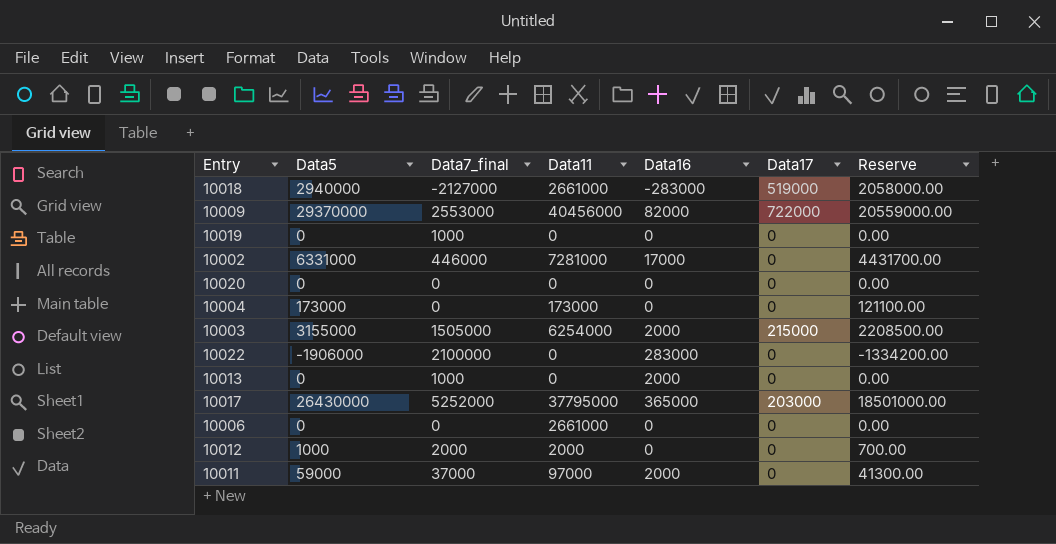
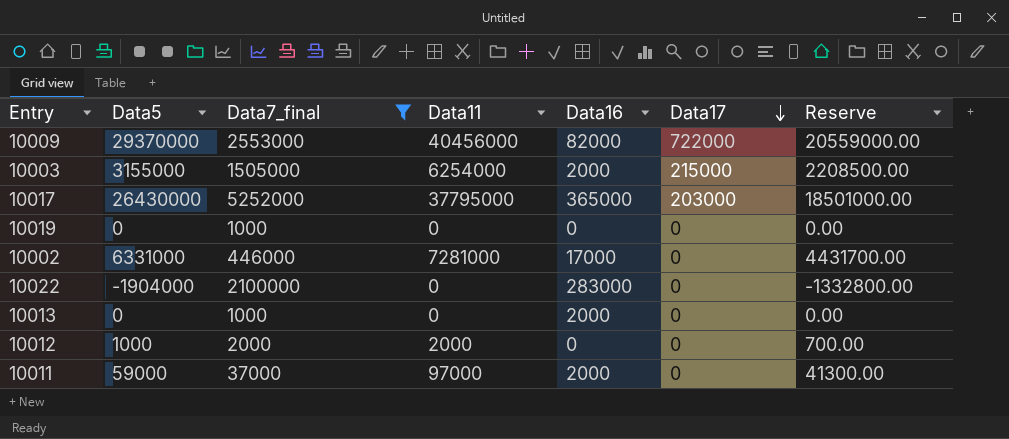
filter: none -> Data7_final >= 1000
row order: none -> Data17 descending
10022 | Data5: -1906000 -> -1904000
10022 | Reserve: -1334200.00 -> -1332800.00

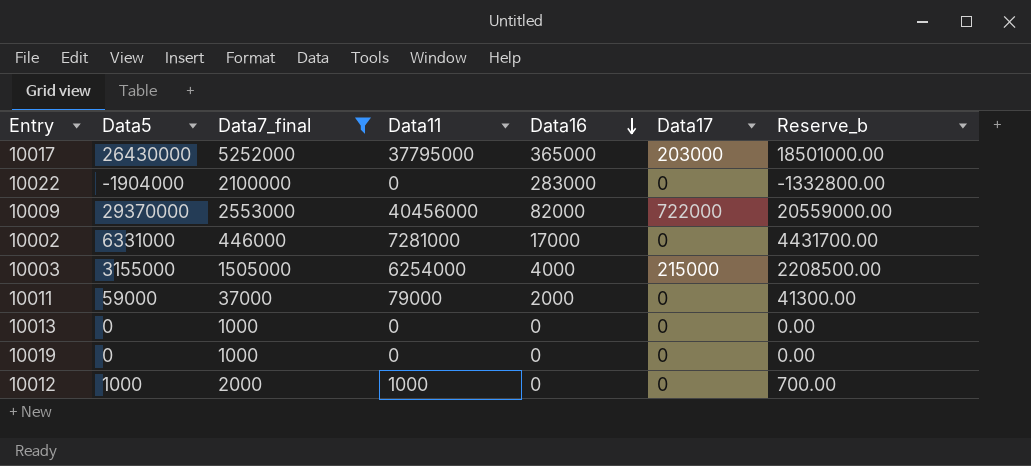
row order: Data17 descending -> Data16 descending
column name: Reserve -> Reserve_b
10003 | Data16: 2000 -> 4000
10011 | Data11: 97000 -> 79000
10013 | Data16: 2000 -> 0
10012 | Data11: 2000 -> 1000

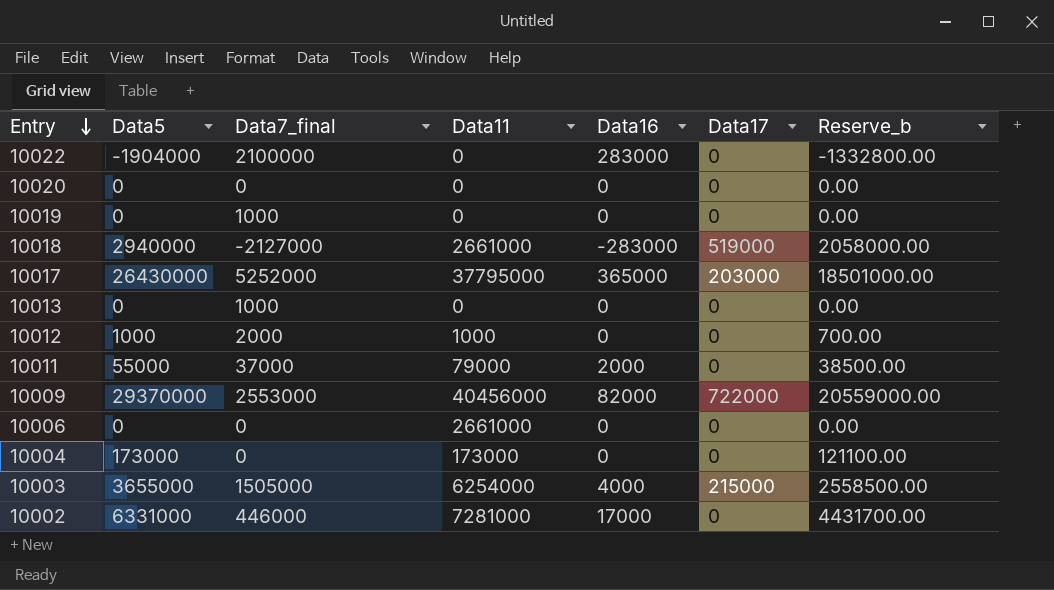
filter: Data7_final >= 1000 -> none
row order: Data16 descending -> Entry descending
10011 | Data5: 59000 -> 55000
10011 | Reserve_b: 41300.00 -> 38500.00
10003 | Data5: 3155000 -> 3655000
10003 | Reserve_b: 2208500.00 -> 2558500.00

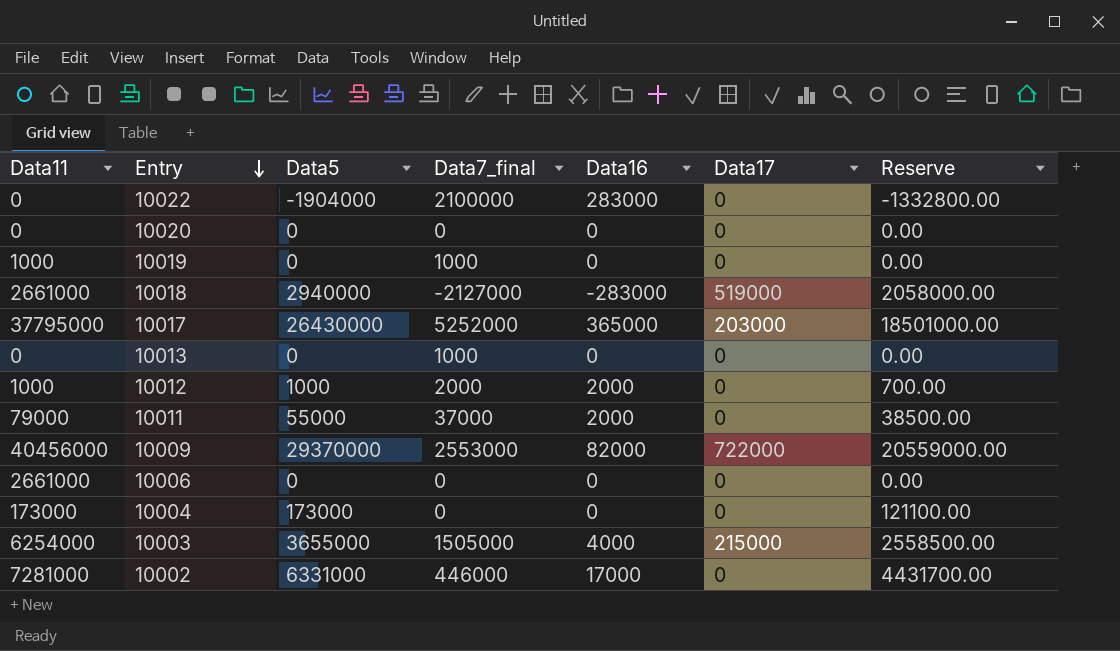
column Data11 | position: 4 -> 1
column name: Reserve_b -> Reserve
10019 | Data11: 0 -> 1000
10012 | Data16: 0 -> 2000

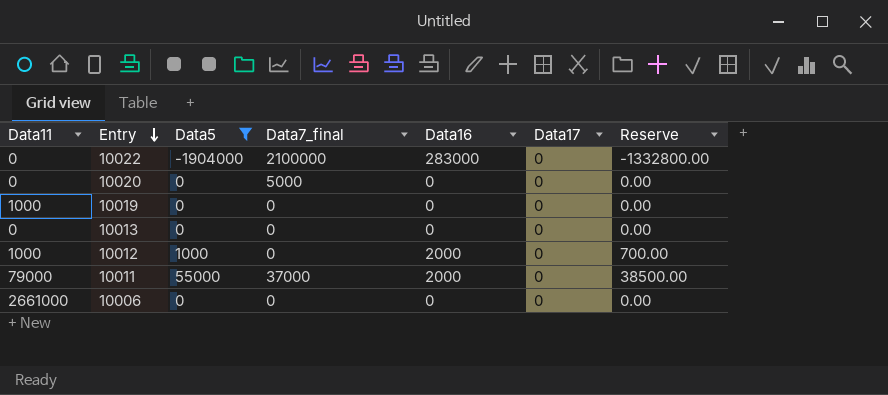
filter: none -> Data5 <= 55000
10020 | Data7_final: 0 -> 5000
10019 | Data7_final: 1000 -> 0
10013 | Data7_final: 1000 -> 0
10012 | Data7_final: 2000 -> 0

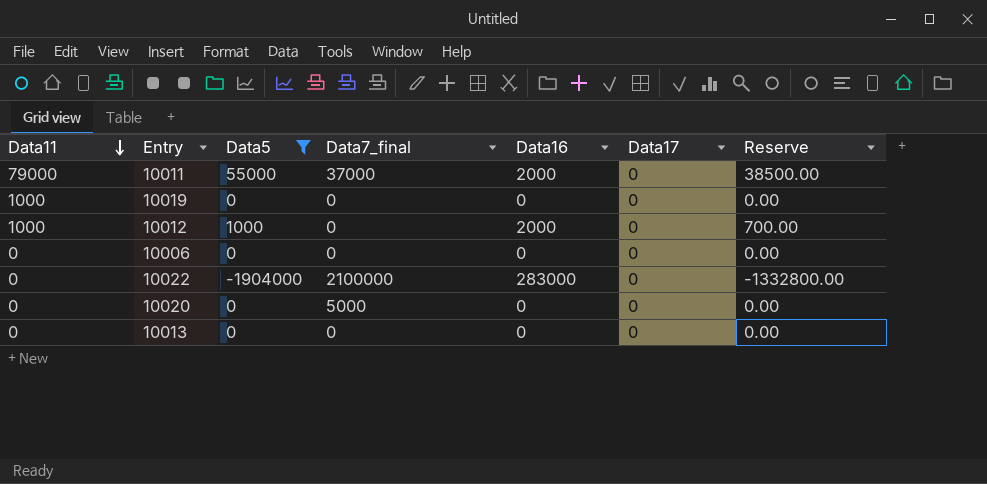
row order: Entry descending -> Data11 descending
10006 | Data11: 2661000 -> 0

